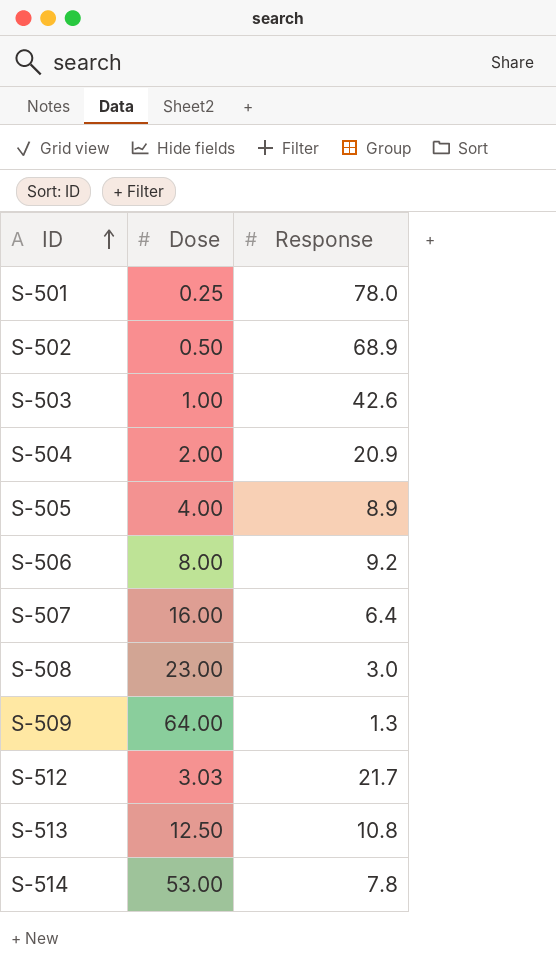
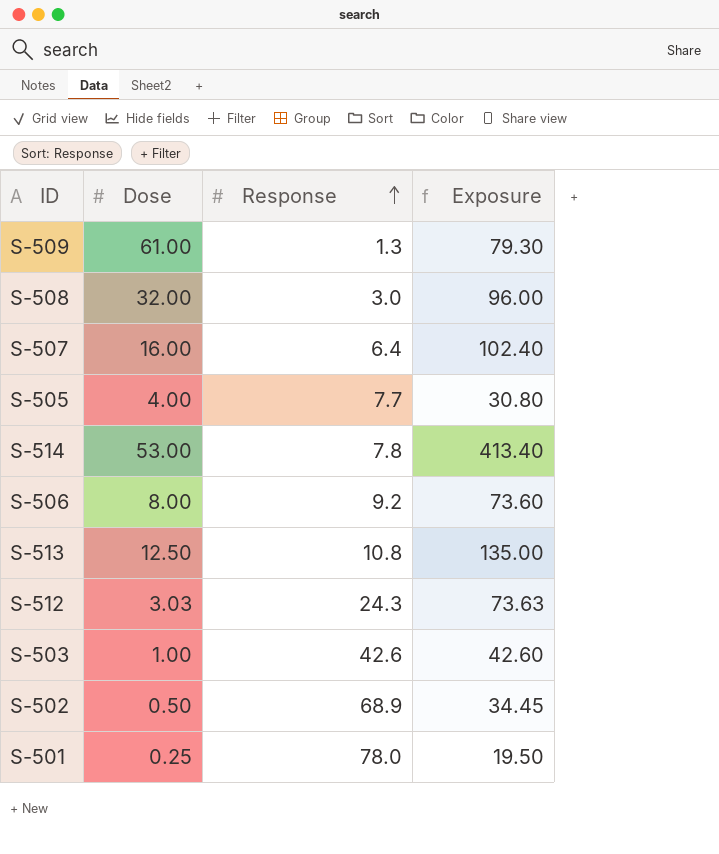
row order: ID ascending -> Response ascending
column Exposure | formula: none -> [Dose] * [Response]
row S-504: 2.00 | 20.9 -> none
S-509 | Dose: 64.00 -> 61.00
S-508 | Dose: 23.00 -> 32.00
S-505 | Response: 8.9 -> 7.7
S-512 | Response: 21.7 -> 24.3

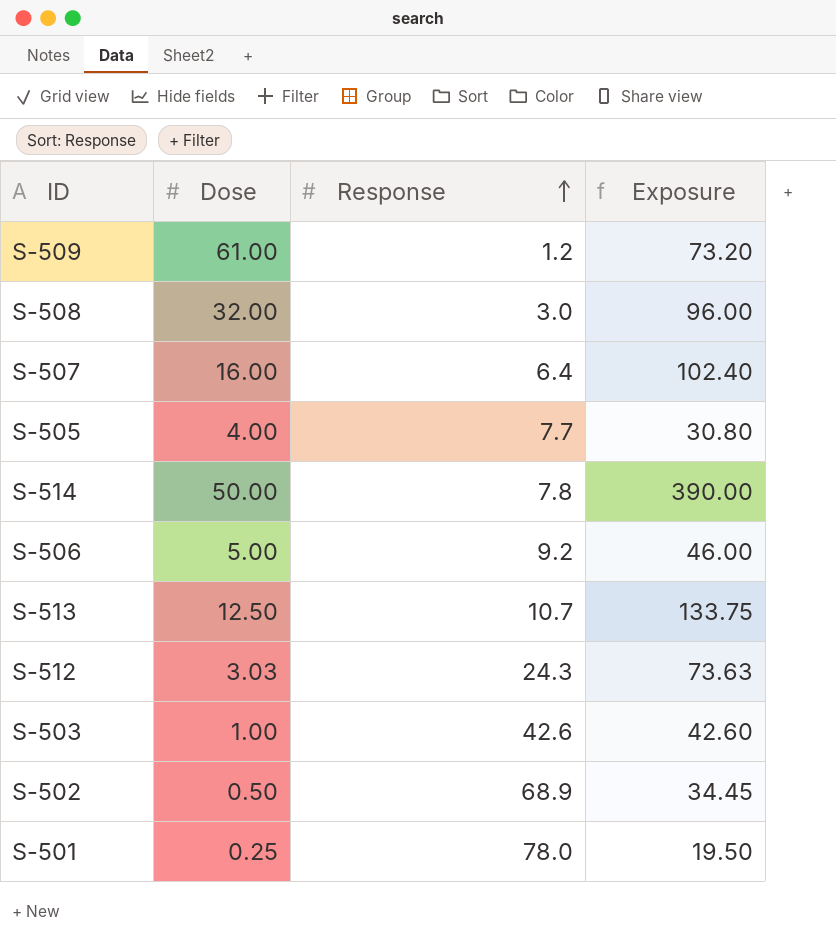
S-509 | Response: 1.3 -> 1.2
S-509 | Exposure: 79.30 -> 73.20
S-514 | Dose: 53.00 -> 50.00
S-514 | Exposure: 413.40 -> 390.00
S-506 | Dose: 8.00 -> 5.00
S-506 | Exposure: 73.60 -> 46.00
S-513 | Response: 10.8 -> 10.7
S-513 | Exposure: 135.00 -> 133.75

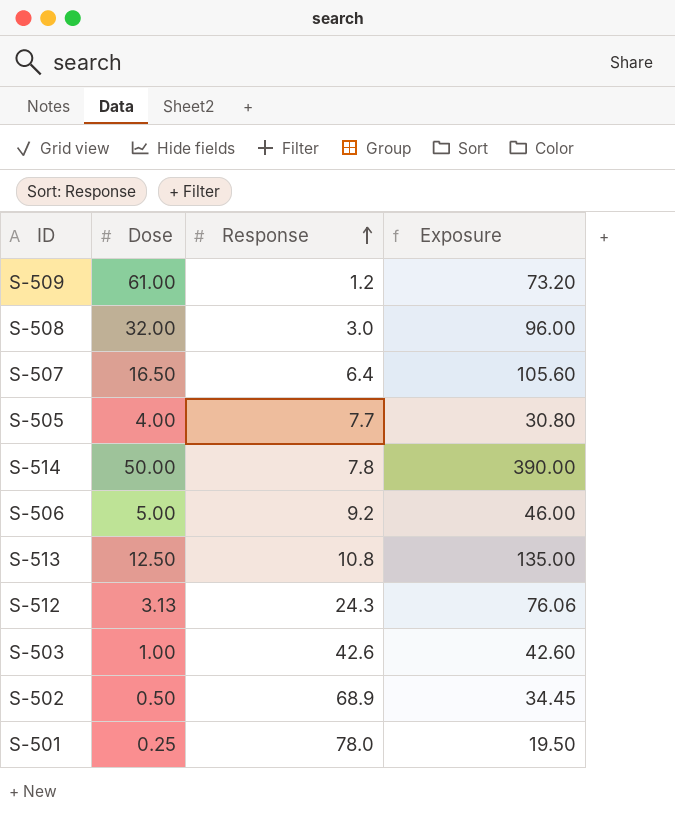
S-507 | Dose: 16.00 -> 16.50
S-507 | Exposure: 102.40 -> 105.60
S-513 | Response: 10.7 -> 10.8
S-513 | Exposure: 133.75 -> 135.00
S-512 | Dose: 3.03 -> 3.13
S-512 | Exposure: 73.63 -> 76.06

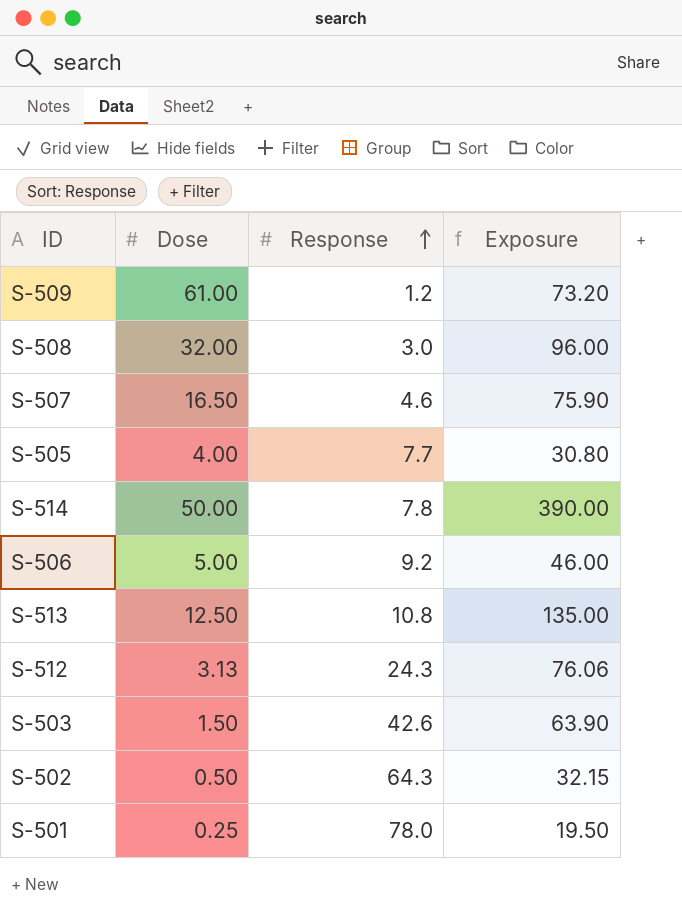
S-507 | Response: 6.4 -> 4.6
S-507 | Exposure: 105.60 -> 75.90
S-503 | Dose: 1.00 -> 1.50
S-503 | Exposure: 42.60 -> 63.90
S-502 | Response: 68.9 -> 64.3
S-502 | Exposure: 34.45 -> 32.15

